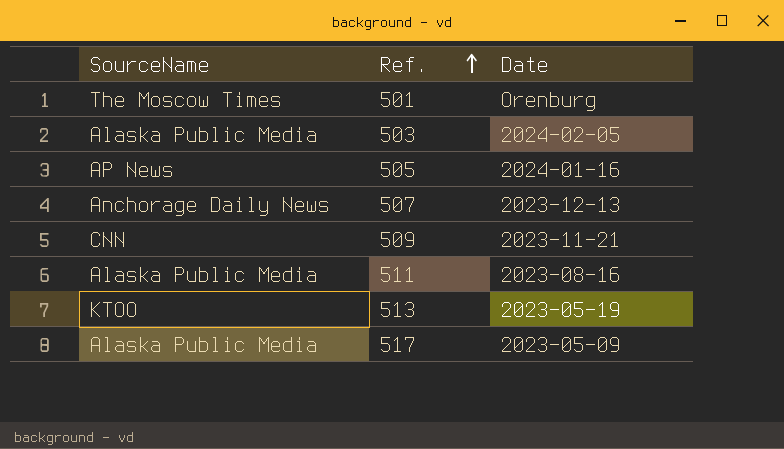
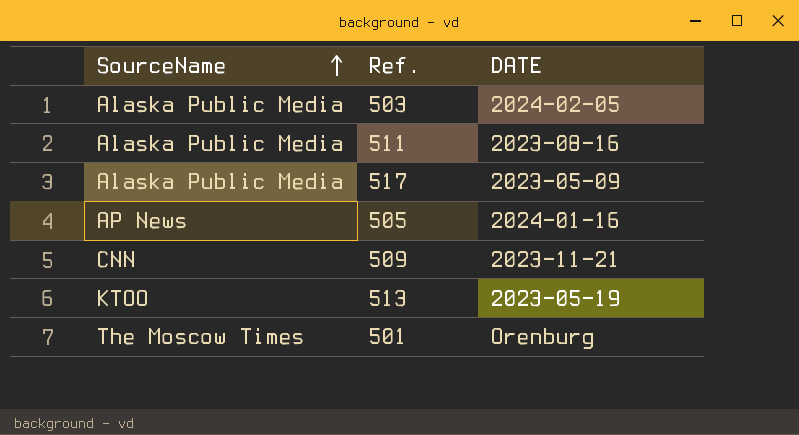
row order: Ref. ascending -> SourceName ascending
column name: Date -> DATE
row 507: Anchorage Daily News | 2023-12-13 -> none

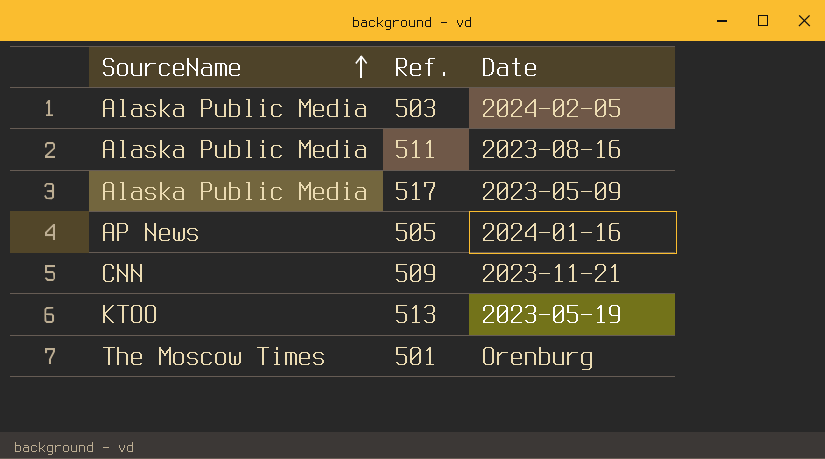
column name: DATE -> Date

